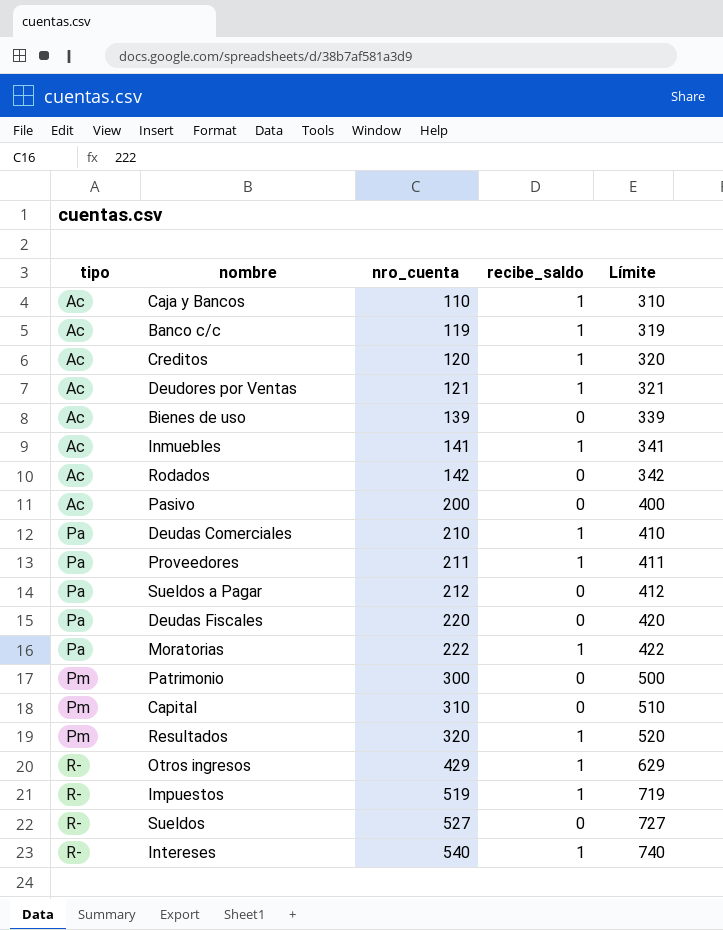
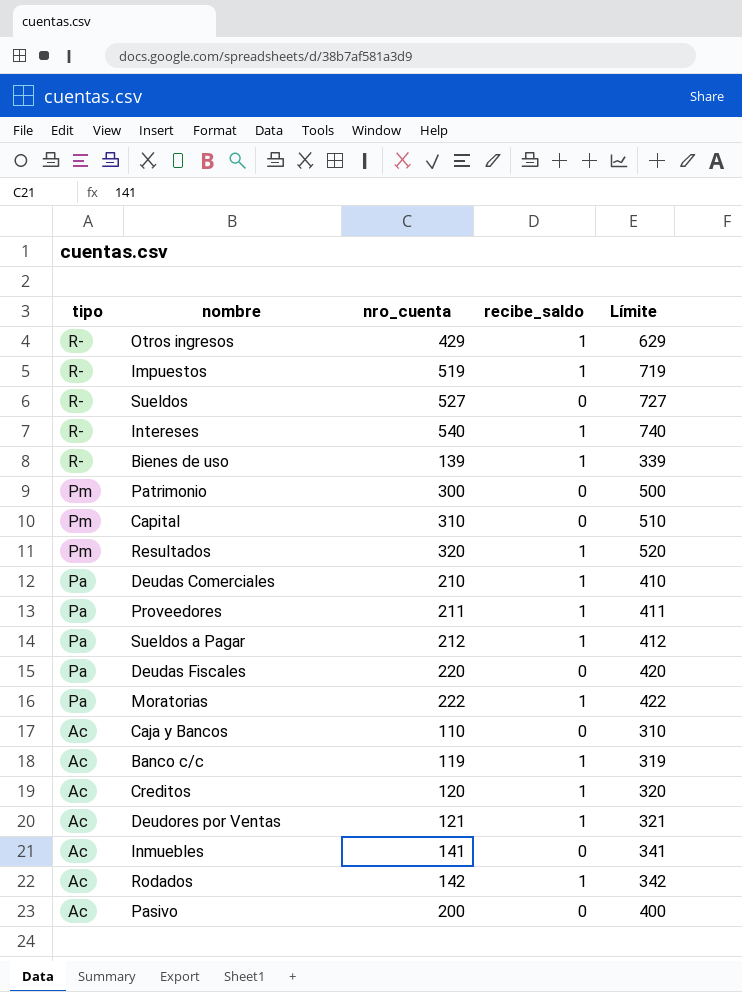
row order: tipo ascending -> tipo descending
Bienes de uso | tipo: Ac -> R-
Bienes de uso | recibe_saldo: 0 -> 1
Sueldos a Pagar | recibe_saldo: 0 -> 1
Caja y Bancos | recibe_saldo: 1 -> 0
Inmuebles | recibe_saldo: 1 -> 0
Rodados | recibe_saldo: 0 -> 1

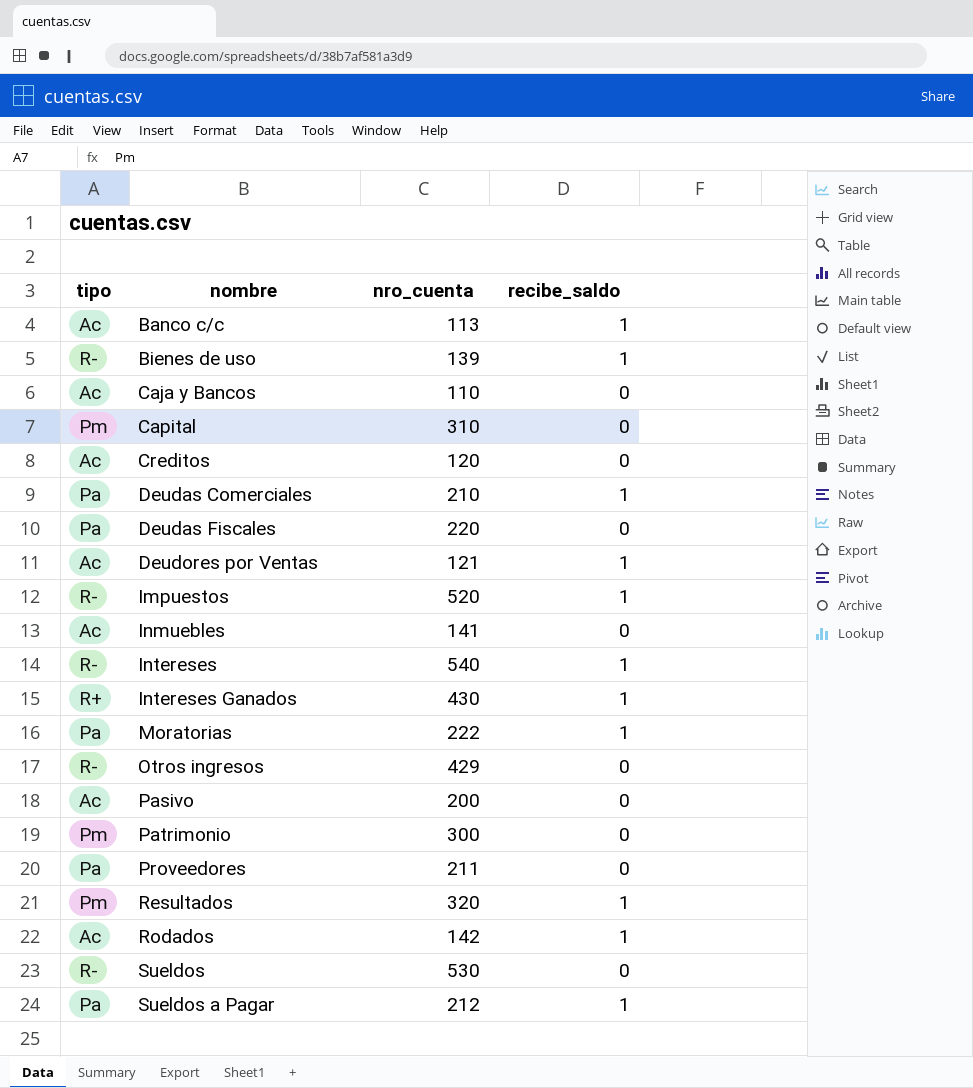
row order: tipo descending -> nombre ascending
column Límite | formula: [nro_cuenta] + 200 -> none
Banco c/c | nro_cuenta: 119 -> 113
Creditos | recibe_saldo: 1 -> 0
Impuestos | nro_cuenta: 519 -> 520
row Intereses Ganados: none -> R+ | 430 | 1
Otros ingresos | recibe_saldo: 1 -> 0
Proveedores | recibe_saldo: 1 -> 0
Sueldos | nro_cuenta: 527 -> 530

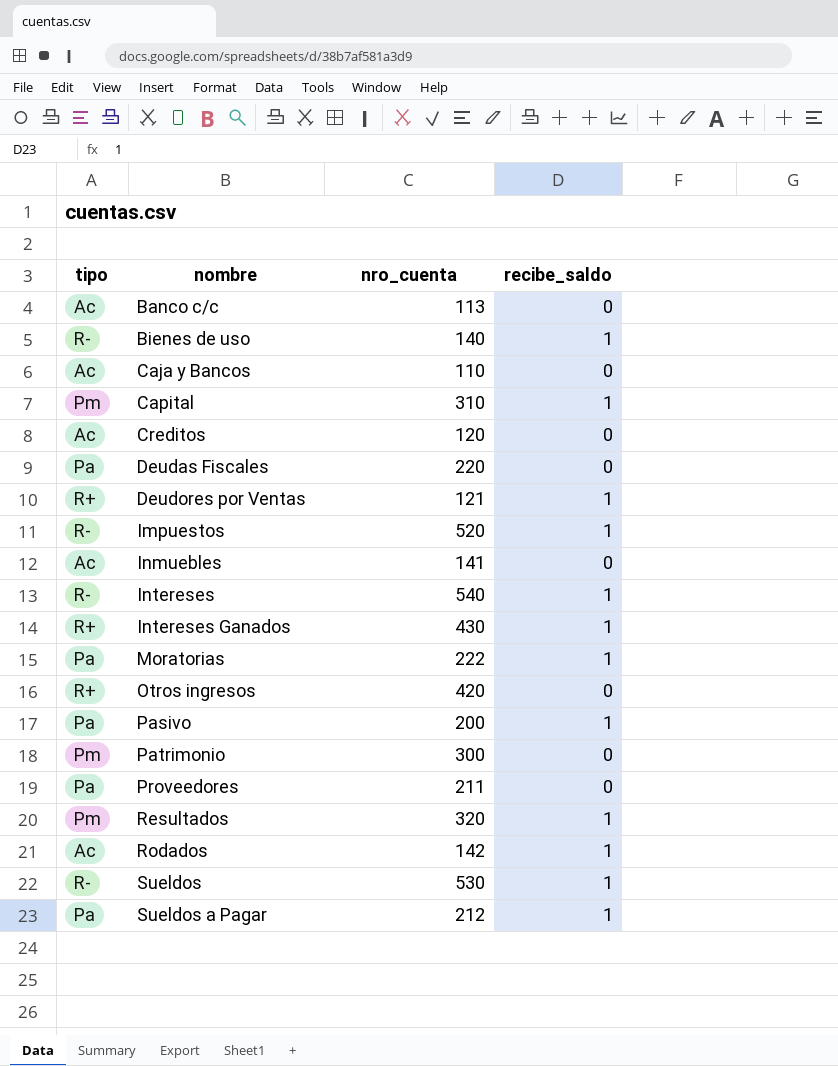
row Deudas Comerciales: Pa | 210 | 1 -> none
Banco c/c | recibe_saldo: 1 -> 0
Bienes de uso | nro_cuenta: 139 -> 140
Capital | recibe_saldo: 0 -> 1
Deudores por Ventas | tipo: Ac -> R+
Otros ingresos | tipo: R- -> R+
Otros ingresos | nro_cuenta: 429 -> 420
Pasivo | tipo: Ac -> Pa
Pasivo | recibe_saldo: 0 -> 1
Sueldos | recibe_saldo: 0 -> 1

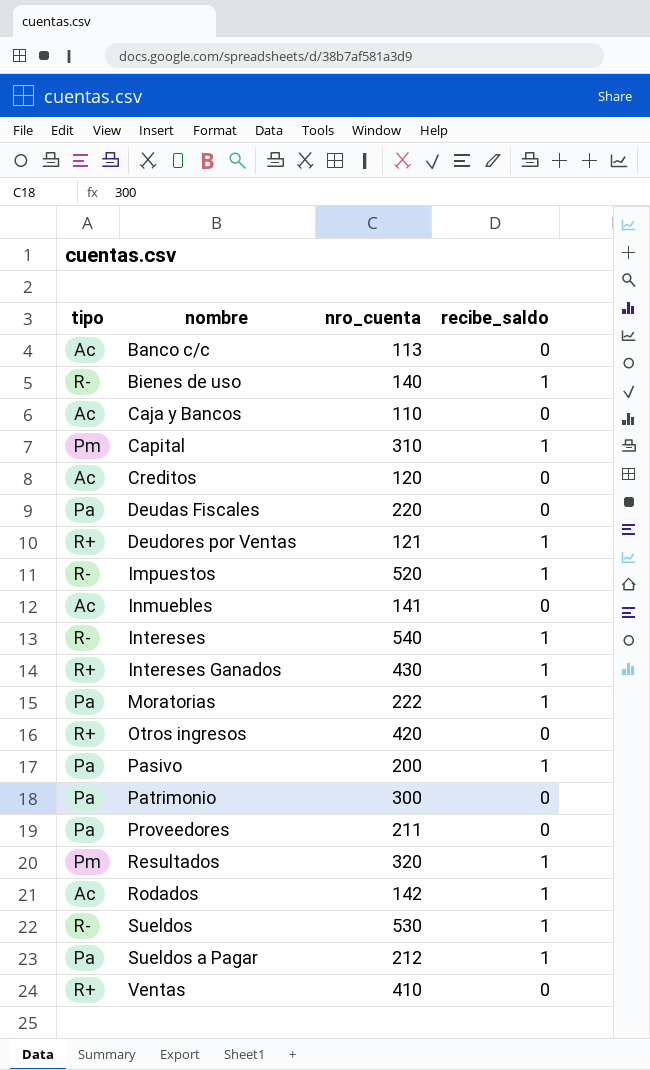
Patrimonio | tipo: Pm -> Pa
row Ventas: none -> R+ | 410 | 0

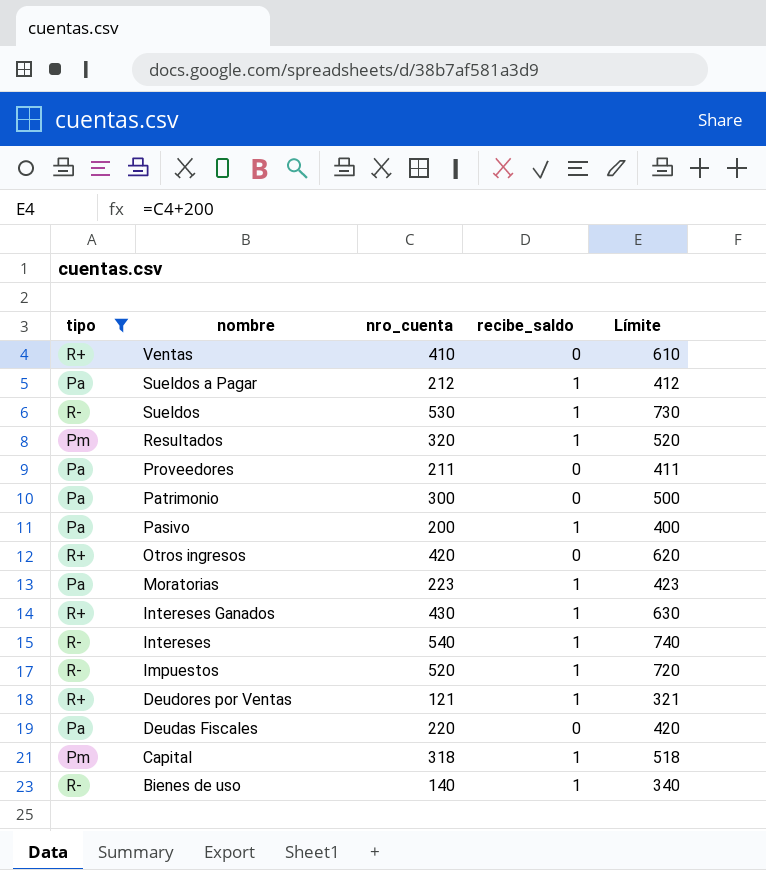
filter: none -> tipo != Ac
row order: nombre ascending -> nombre descending
column Límite | formula: none -> [nro_cuenta] + 200
Moratorias | nro_cuenta: 222 -> 223
Capital | nro_cuenta: 310 -> 318

